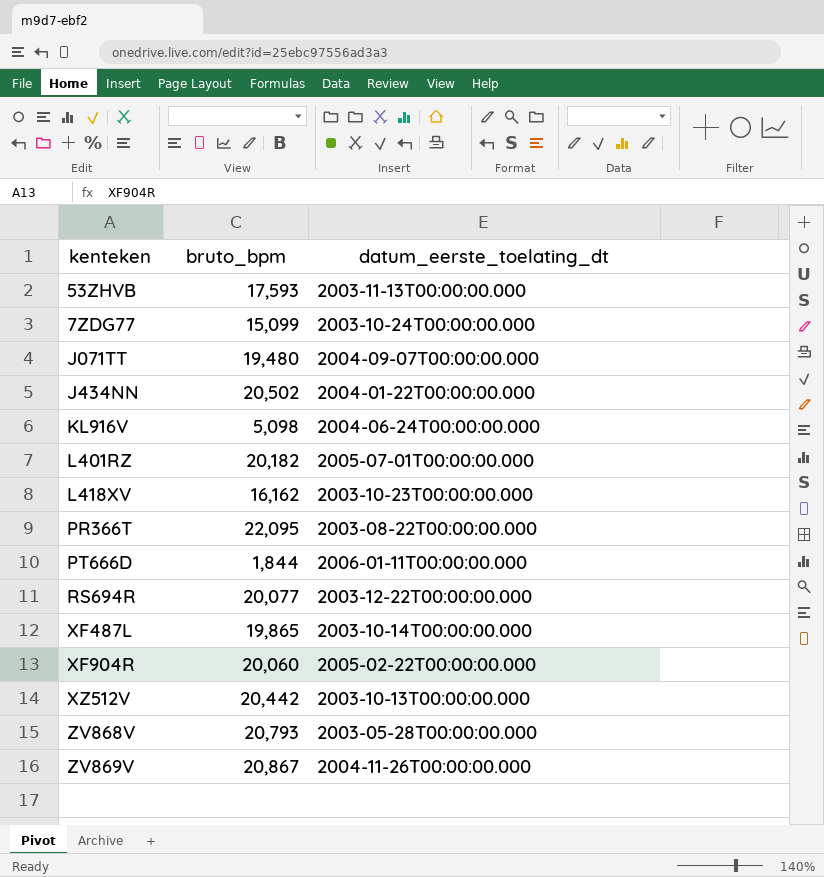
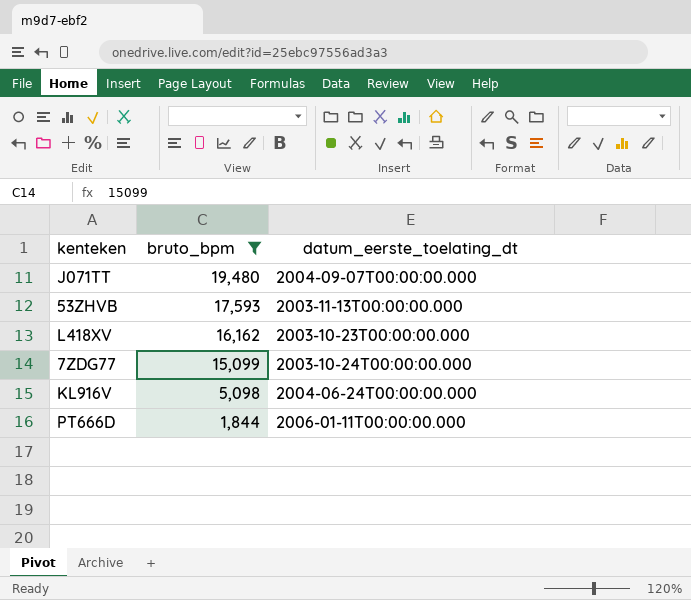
filter: none -> bruto_bpm <= 19,480
row order: none -> bruto_bpm descending

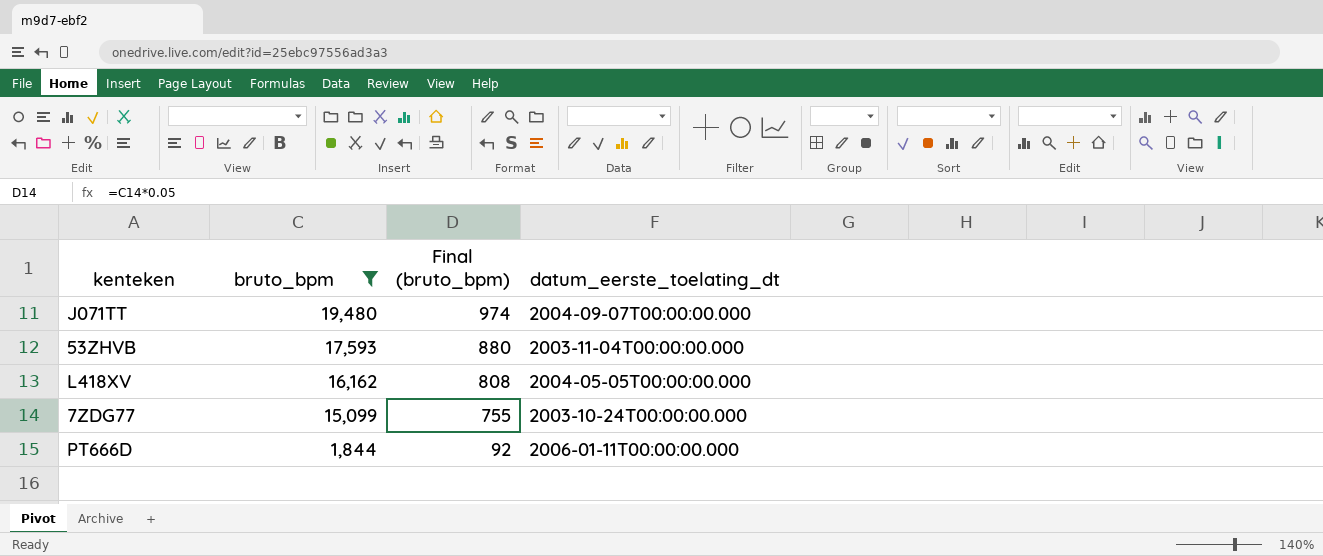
column Final (bruto_bpm) | formula: none -> [bruto_bpm] * 0.05
row KL916V: 5,098 | 2004-06-24T00:00:00.000 -> none
53ZHVB | datum_eerste_toelating_dt: 2003-11-13T00:00:00.000 -> 2003-11-04T00:00:00.000
L418XV | datum_eerste_toelating_dt: 2003-10-23T00:00:00.000 -> 2004-05-05T00:00:00.000

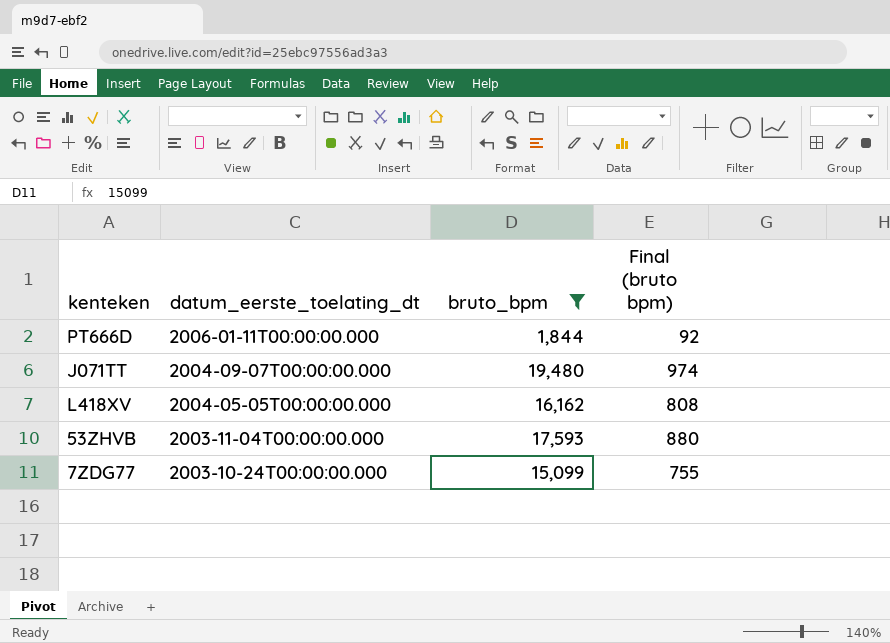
row order: bruto_bpm descending -> datum_eerste_toelating_dt descending
column datum_eerste_toelating_dt | position: 4 -> 2
column name: Final (bruto_bpm) -> Final (bruto bpm)

